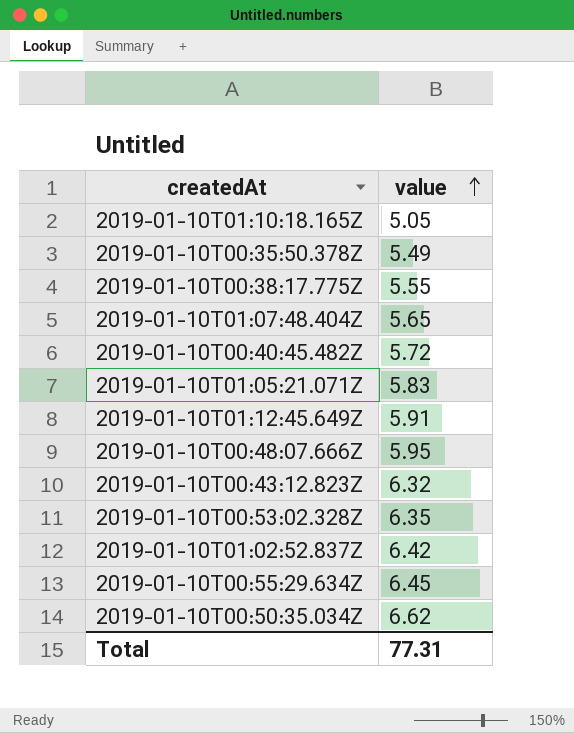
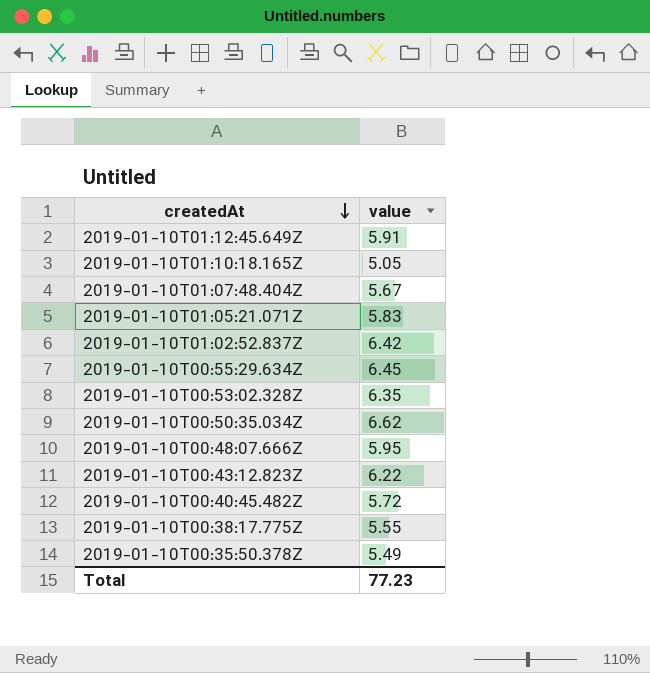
row order: value ascending -> createdAt descending
2019-01-10T01:07:48.404Z | value: 5.65 -> 5.67
2019-01-10T00:43:12.823Z | value: 6.32 -> 6.22
Total | value: 77.31 -> 77.23

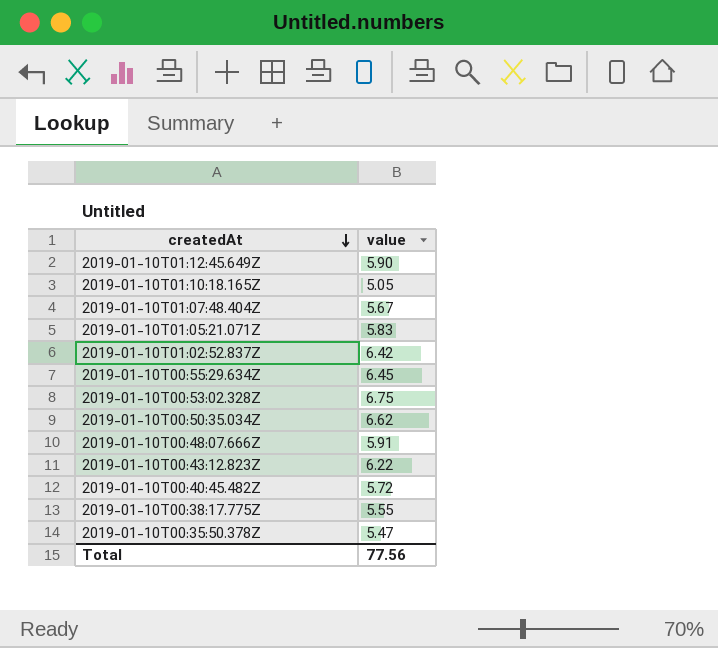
2019-01-10T01:12:45.649Z | value: 5.91 -> 5.90
2019-01-10T00:53:02.328Z | value: 6.35 -> 6.75
2019-01-10T00:48:07.666Z | value: 5.95 -> 5.91
2019-01-10T00:35:50.378Z | value: 5.49 -> 5.47
Total | value: 77.23 -> 77.56

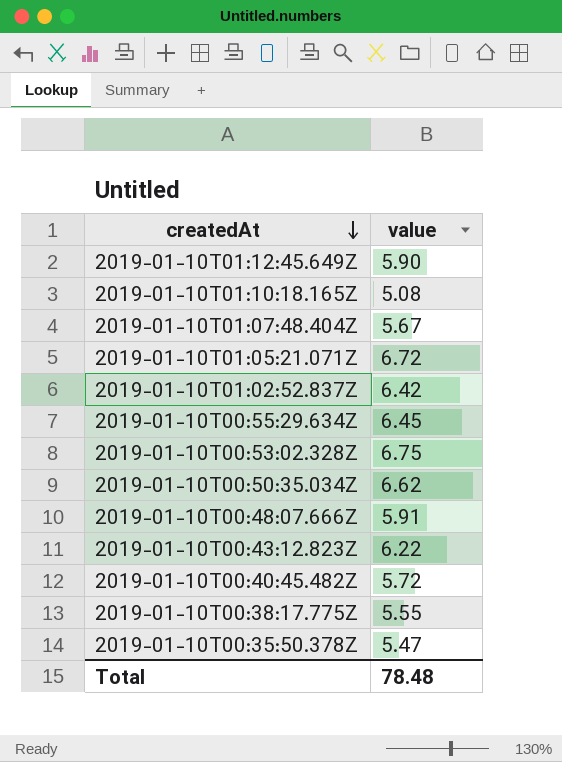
2019-01-10T01:10:18.165Z | value: 5.05 -> 5.08
2019-01-10T01:05:21.071Z | value: 5.83 -> 6.72
Total | value: 77.56 -> 78.48

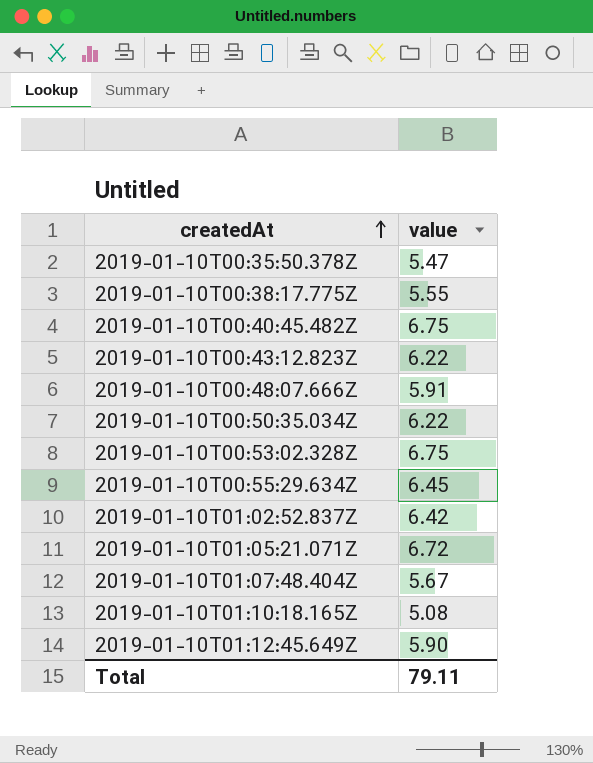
row order: createdAt descending -> createdAt ascending
2019-01-10T00:40:45.482Z | value: 5.72 -> 6.75
2019-01-10T00:50:35.034Z | value: 6.62 -> 6.22
Total | value: 78.48 -> 79.11

